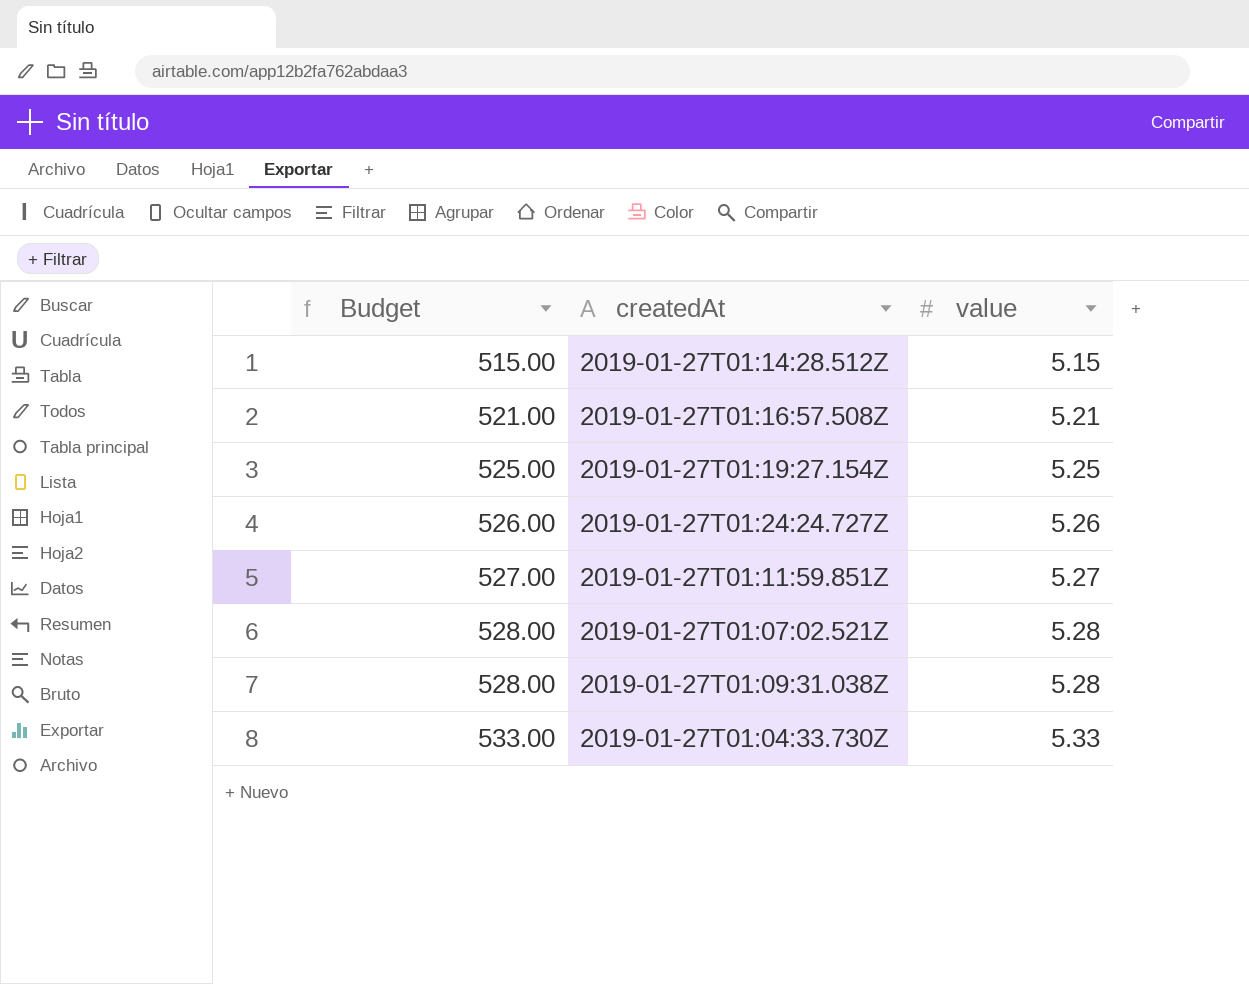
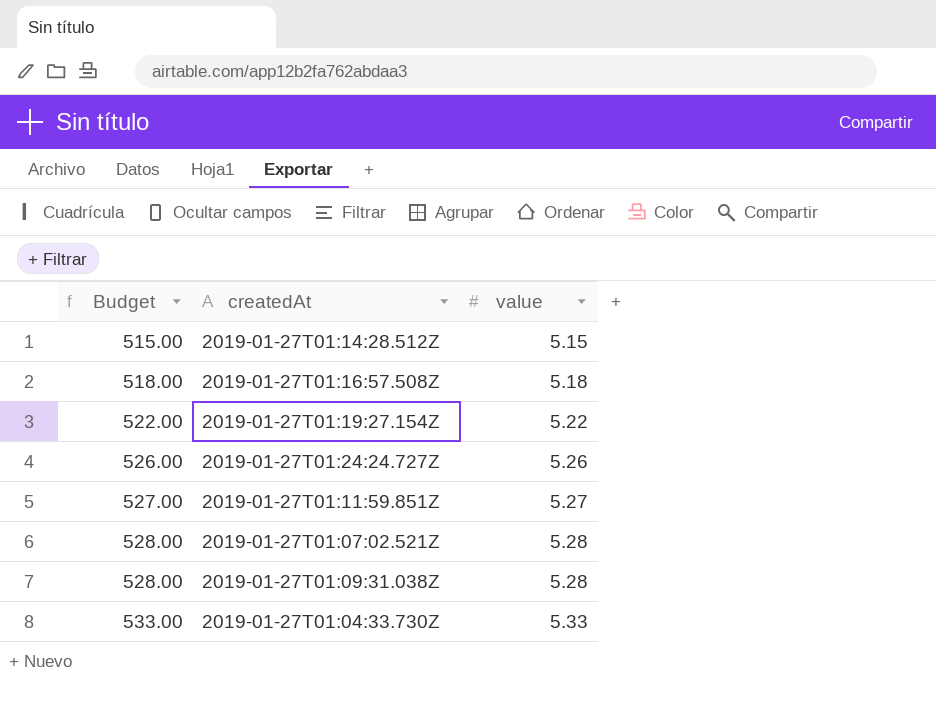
2019-01-27T01:16:57.508Z | Budget: 521.00 -> 518.00
2019-01-27T01:16:57.508Z | value: 5.21 -> 5.18
2019-01-27T01:19:27.154Z | Budget: 525.00 -> 522.00
2019-01-27T01:19:27.154Z | value: 5.25 -> 5.22

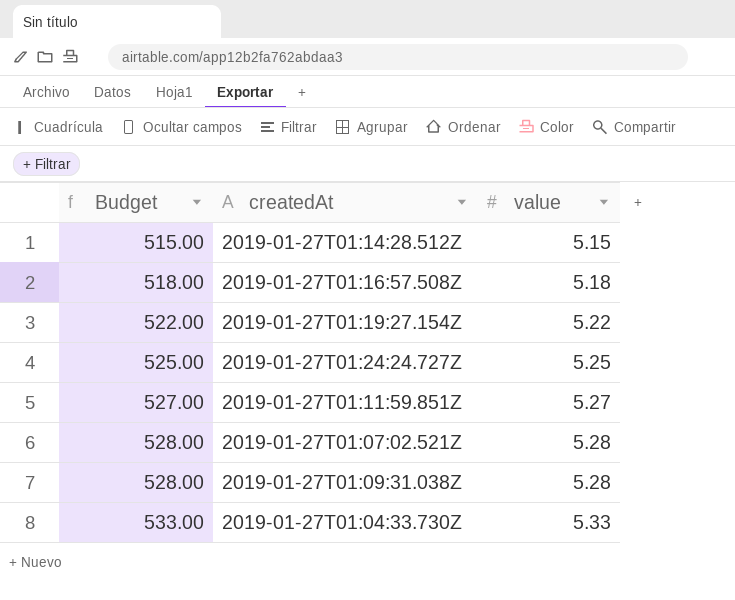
2019-01-27T01:24:24.727Z | Budget: 526.00 -> 525.00
2019-01-27T01:24:24.727Z | value: 5.26 -> 5.25

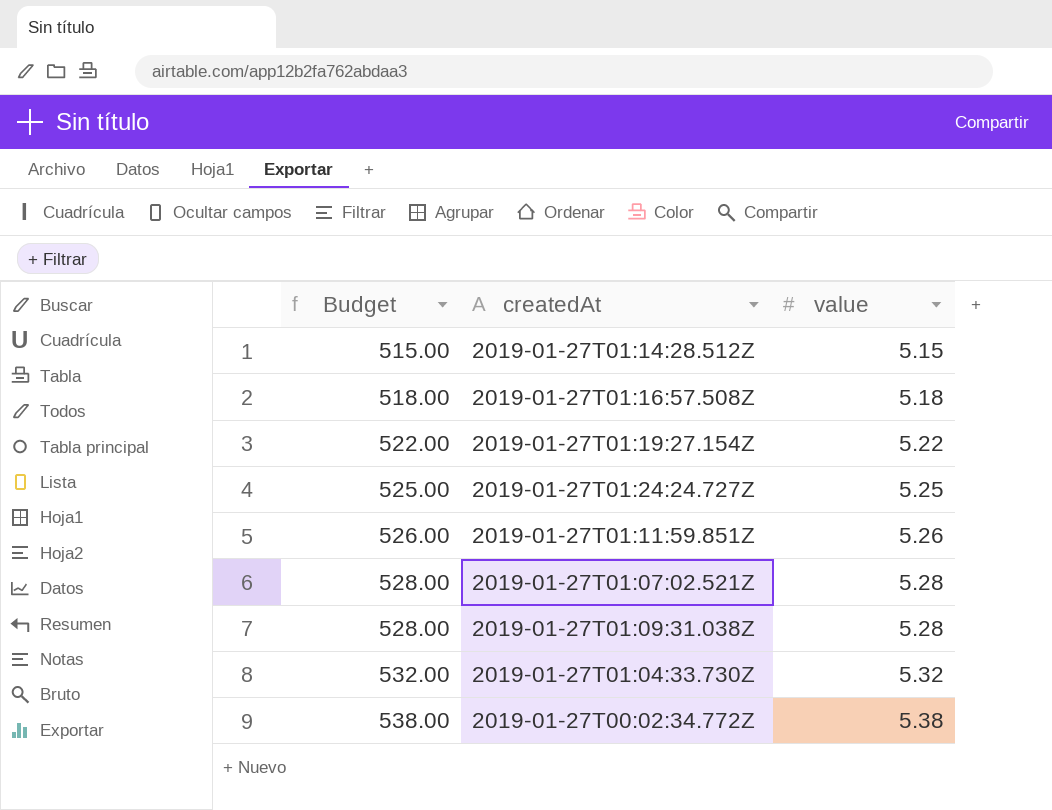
2019-01-27T01:11:59.851Z | Budget: 527.00 -> 526.00
2019-01-27T01:11:59.851Z | value: 5.27 -> 5.26
2019-01-27T01:04:33.730Z | Budget: 533.00 -> 532.00
2019-01-27T01:04:33.730Z | value: 5.33 -> 5.32
row 2019-01-27T00:02:34.772Z: none -> 538.00 | 5.38

